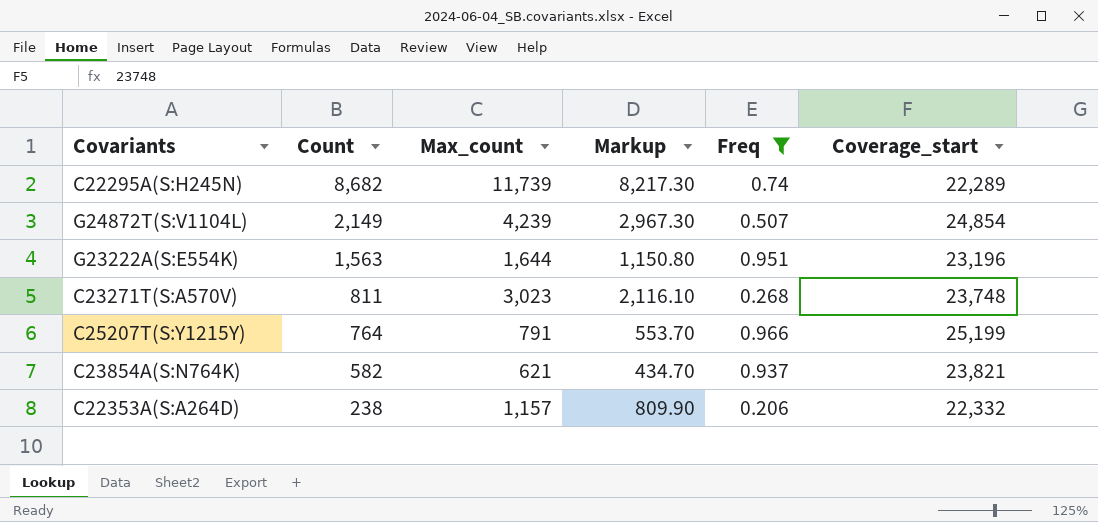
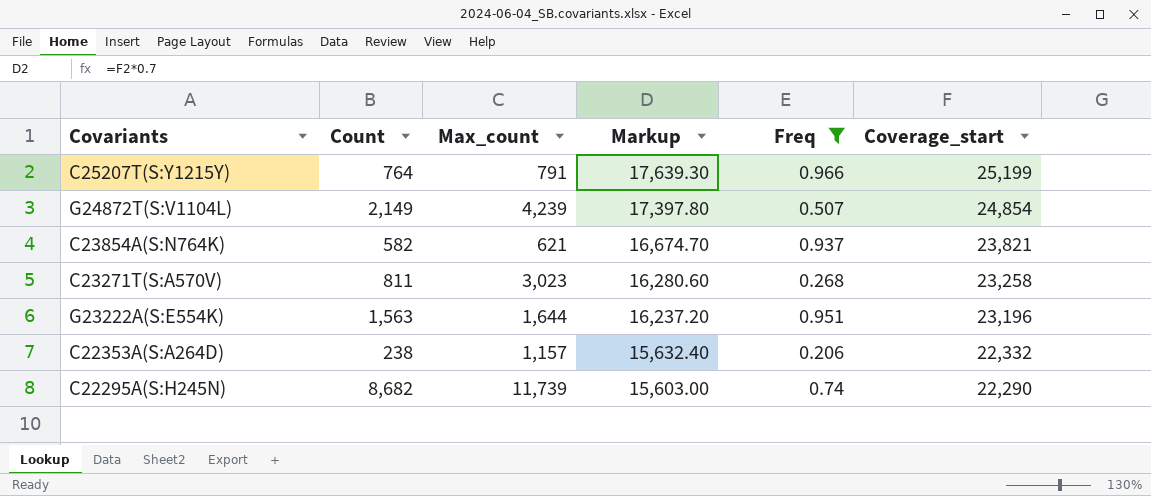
row order: Count descending -> Markup descending
column Markup | formula: [Max_count] * 0.7 -> [Coverage_start] * 0.7
C23271T(S:A570V) | Coverage_start: 23,748 -> 23,258
C22295A(S:H245N) | Coverage_start: 22,289 -> 22,290

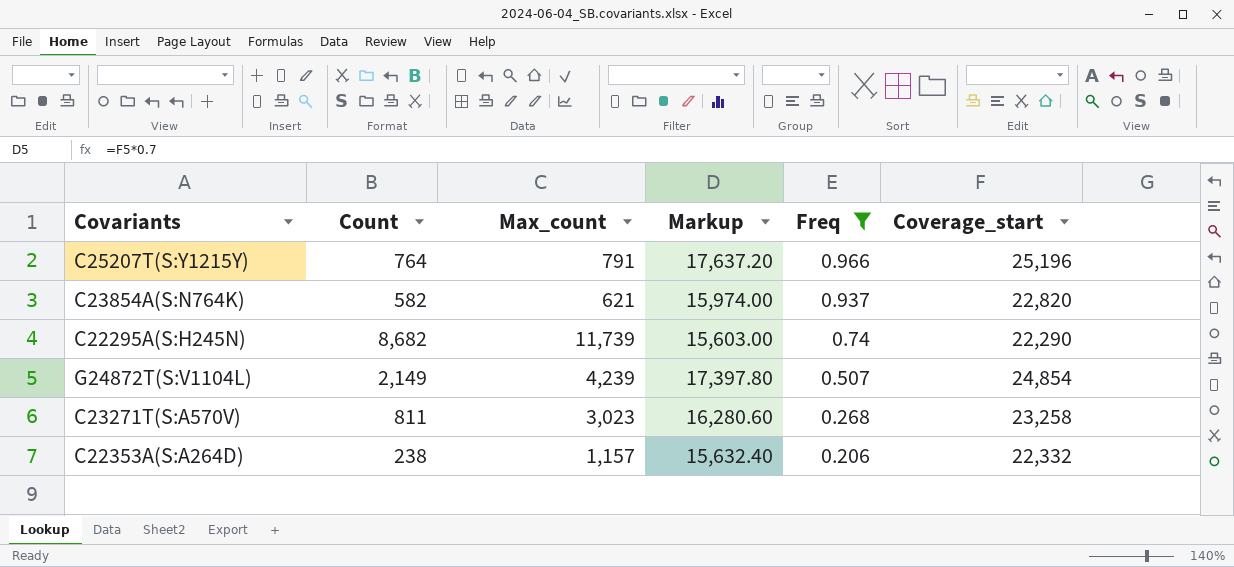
row order: Markup descending -> Freq descending
row G23222A(S:E554K): 1,563 | 1,644 | 16,237.20 | 0.951 | 23,196 -> none
C25207T(S:Y1215Y) | Markup: 17,639.30 -> 17,637.20
C25207T(S:Y1215Y) | Coverage_start: 25,199 -> 25,196
C23854A(S:N764K) | Markup: 16,674.70 -> 15,974.00
C23854A(S:N764K) | Coverage_start: 23,821 -> 22,820

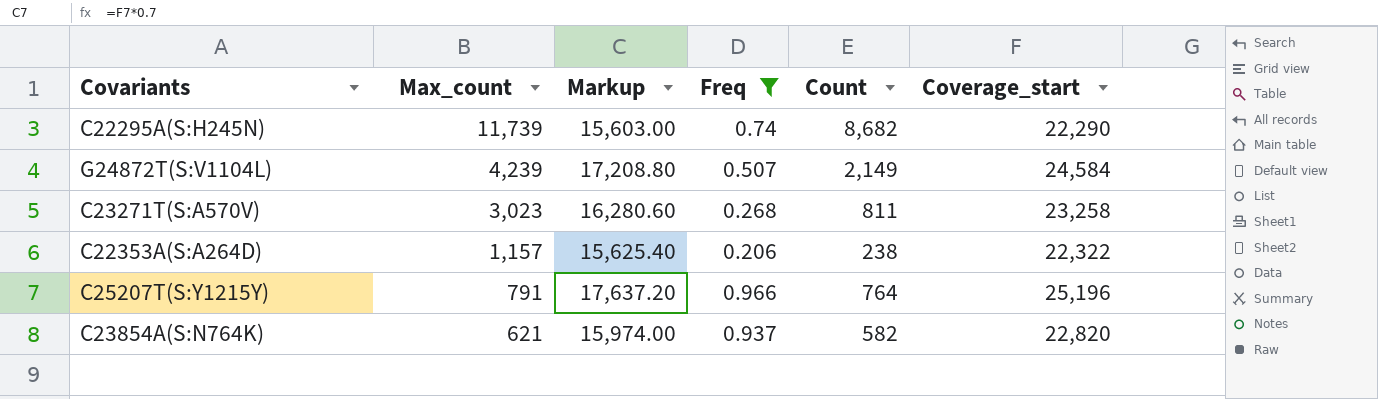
row order: Freq descending -> Max_count descending
column Count | position: 2 -> 5
G24872T(S:V1104L) | Markup: 17,397.80 -> 17,208.80
G24872T(S:V1104L) | Coverage_start: 24,854 -> 24,584
C22353A(S:A264D) | Markup: 15,632.40 -> 15,625.40
C22353A(S:A264D) | Coverage_start: 22,332 -> 22,322

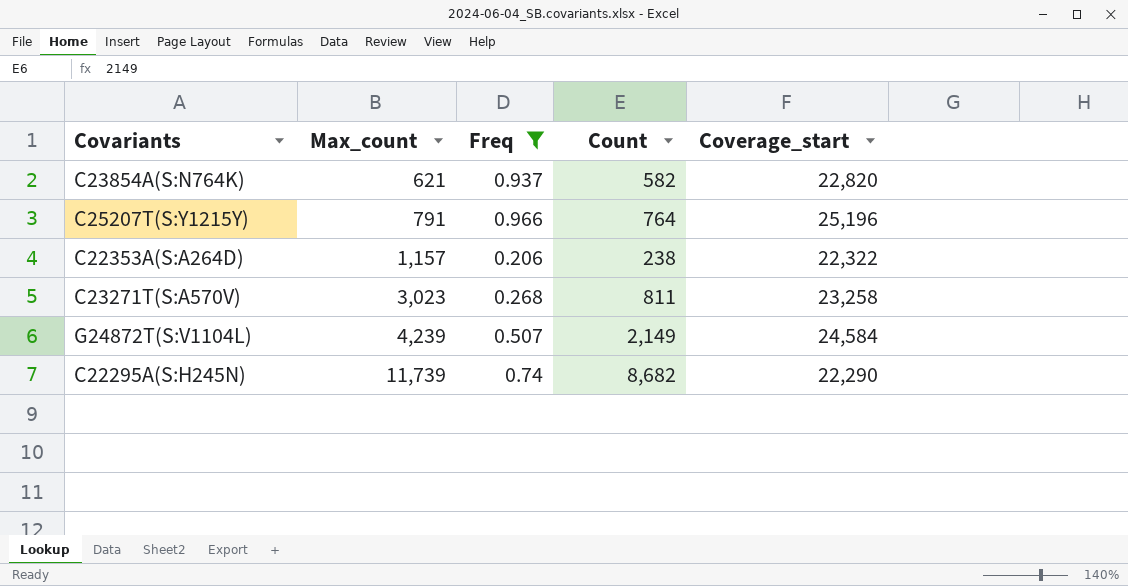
row order: Max_count descending -> Max_count ascending
column Markup | formula: [Coverage_start] * 0.7 -> none

